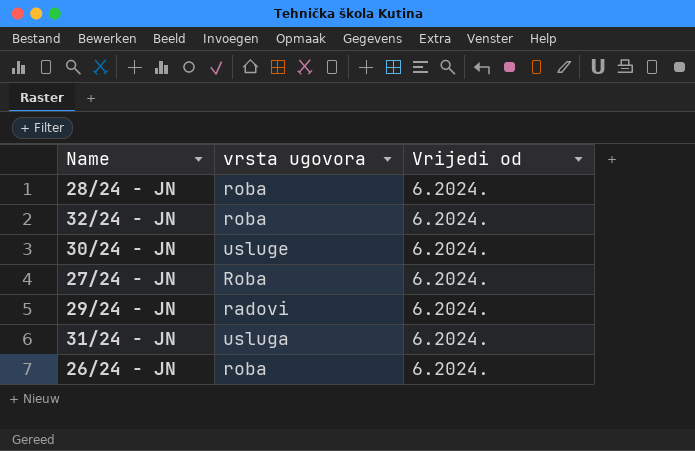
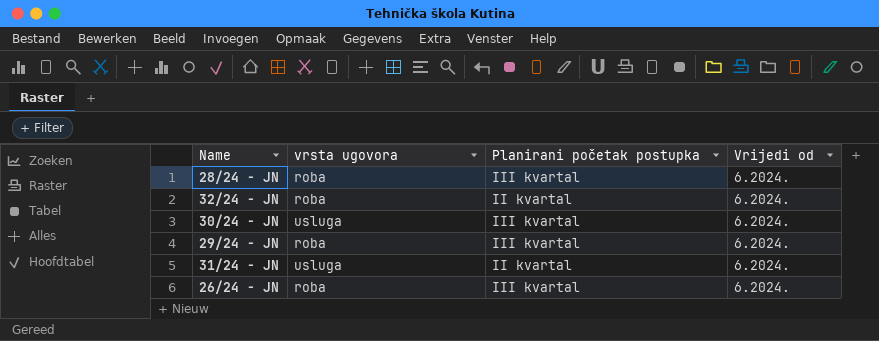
column Planirani početak postupka | position: none -> 3
row 27/24 - JN: Roba | 6.2024. -> none
30/24 - JN | vrsta ugovora: usluge -> usluga
29/24 - JN | vrsta ugovora: radovi -> roba

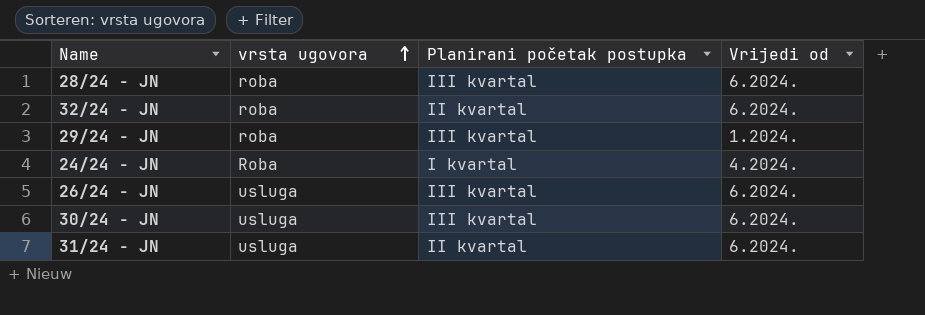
row order: none -> vrsta ugovora ascending
29/24 - JN | Vrijedi od: 6.2024. -> 1.2024.
row 24/24 - JN: none -> Roba | I kvartal | 4.2024.
26/24 - JN | vrsta ugovora: roba -> usluga

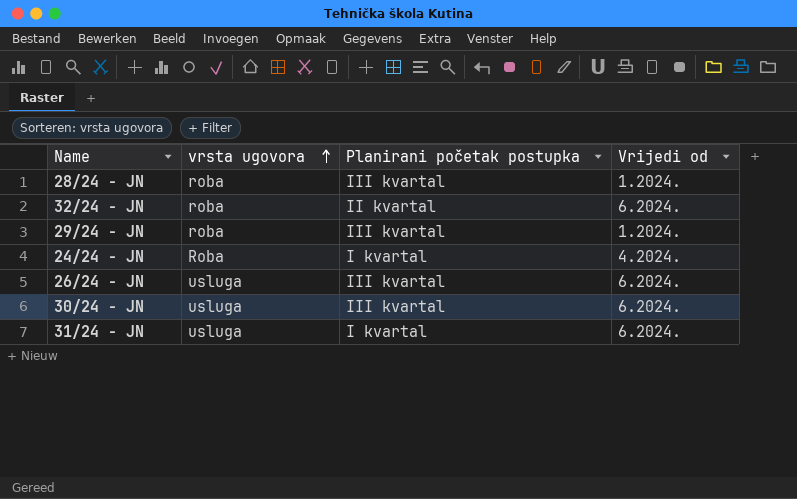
28/24 - JN | Vrijedi od: 6.2024. -> 1.2024.
31/24 - JN | Planirani početak postupka: II kvartal -> I kvartal

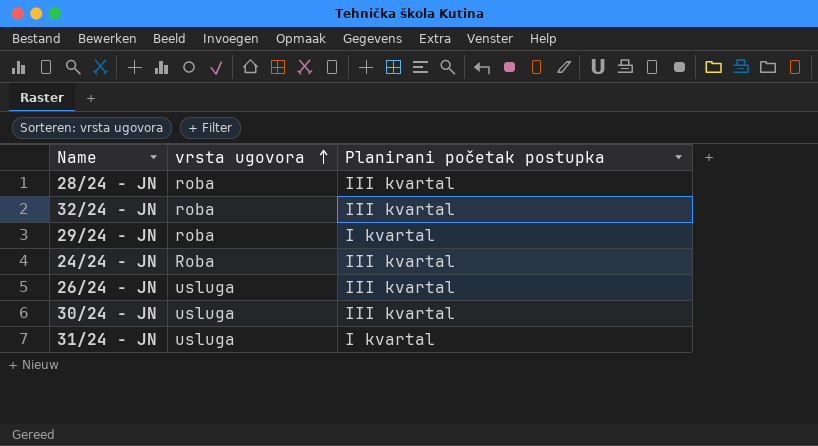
column Vrijedi od | position: 4 -> none
32/24 - JN | Planirani početak postupka: II kvartal -> III kvartal
29/24 - JN | Planirani početak postupka: III kvartal -> I kvartal
24/24 - JN | Planirani početak postupka: I kvartal -> III kvartal

